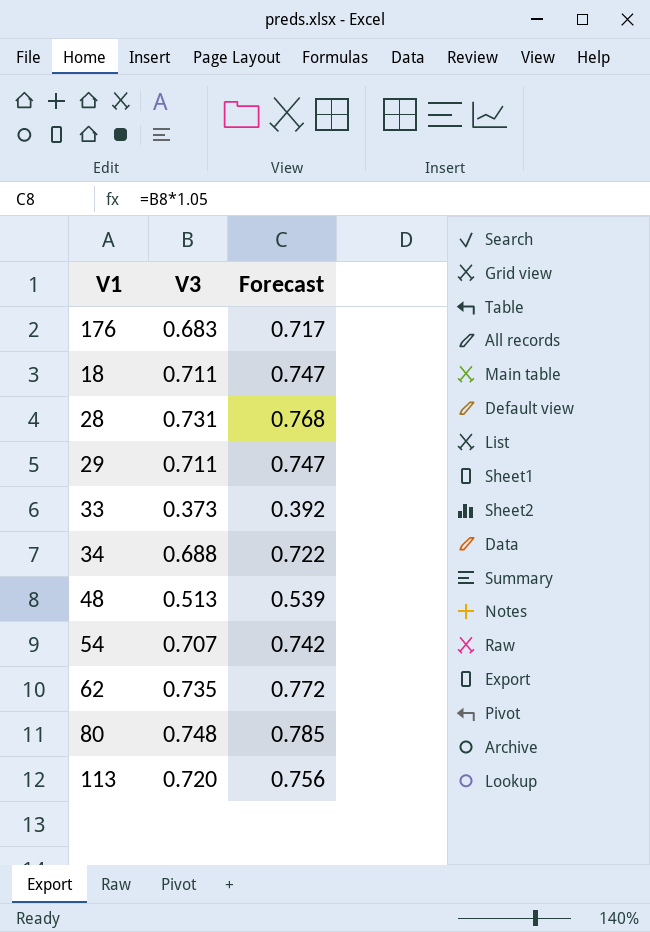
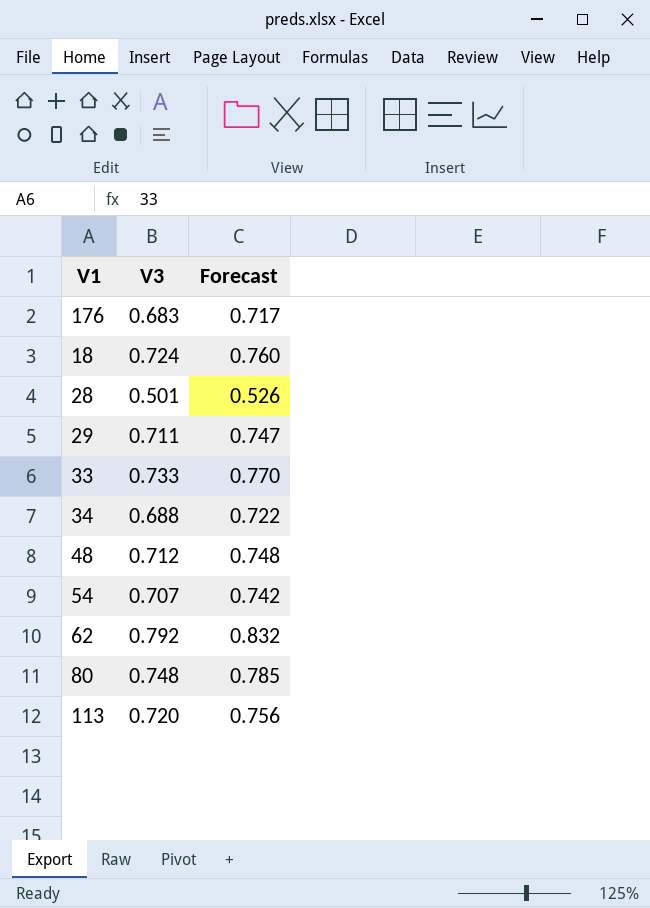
18 | V3: 0.711 -> 0.724
18 | Forecast: 0.747 -> 0.760
28 | V3: 0.731 -> 0.501
28 | Forecast: 0.768 -> 0.526
33 | V3: 0.373 -> 0.733
33 | Forecast: 0.392 -> 0.770
48 | V3: 0.513 -> 0.712
48 | Forecast: 0.539 -> 0.748
62 | V3: 0.735 -> 0.792
62 | Forecast: 0.772 -> 0.832

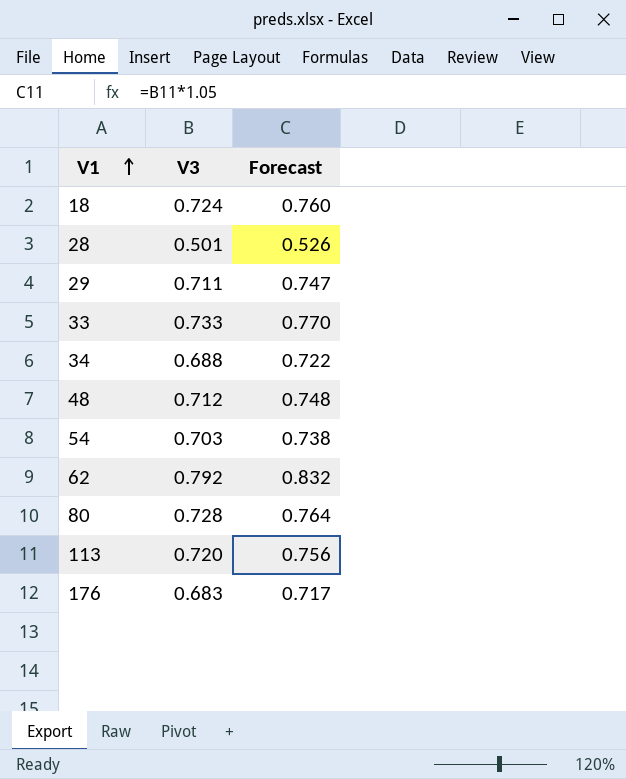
row order: none -> V1 ascending
54 | V3: 0.707 -> 0.703
54 | Forecast: 0.742 -> 0.738
80 | V3: 0.748 -> 0.728
80 | Forecast: 0.785 -> 0.764

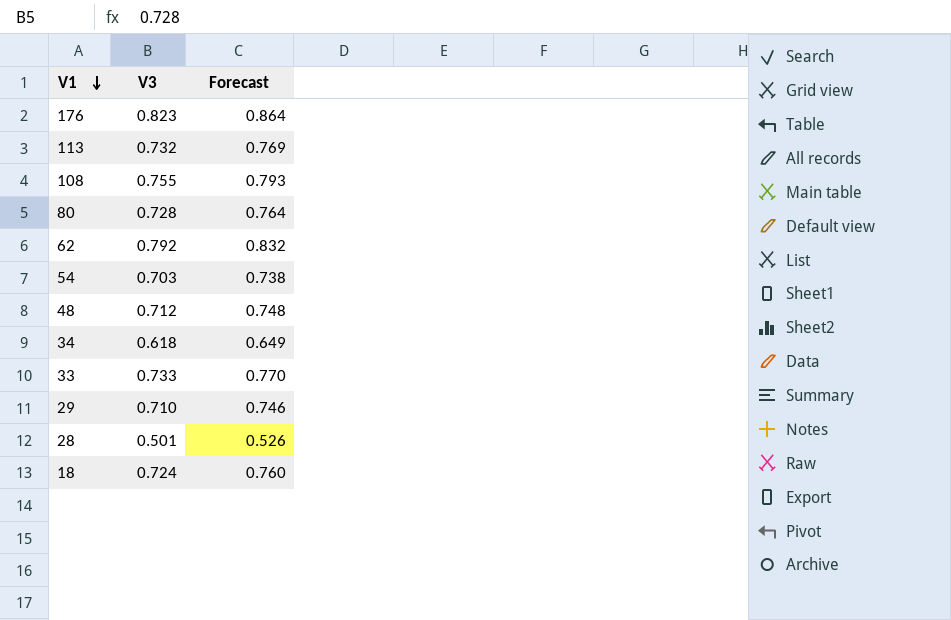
row order: V1 ascending -> V1 descending
176 | V3: 0.683 -> 0.823
176 | Forecast: 0.717 -> 0.864
113 | V3: 0.720 -> 0.732
113 | Forecast: 0.756 -> 0.769
row 108: none -> 0.755 | 0.793
34 | V3: 0.688 -> 0.618
34 | Forecast: 0.722 -> 0.649
29 | V3: 0.711 -> 0.710
29 | Forecast: 0.747 -> 0.746

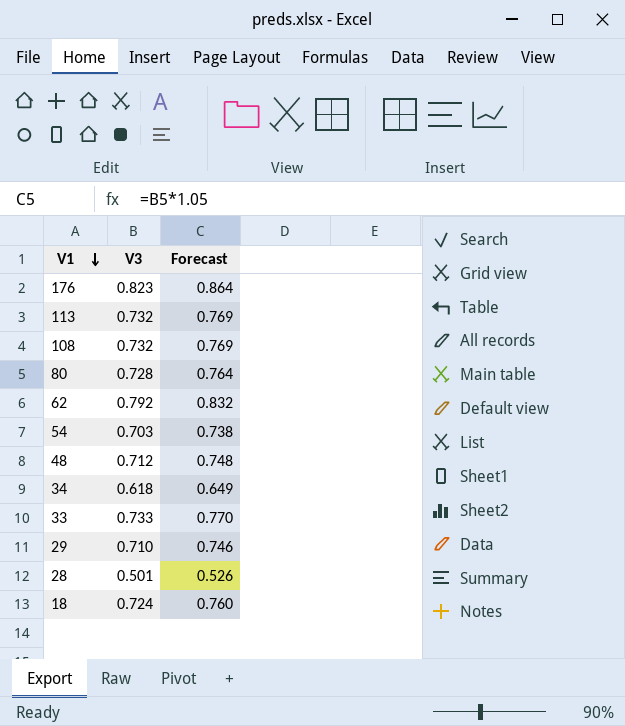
108 | V3: 0.755 -> 0.732
108 | Forecast: 0.793 -> 0.769

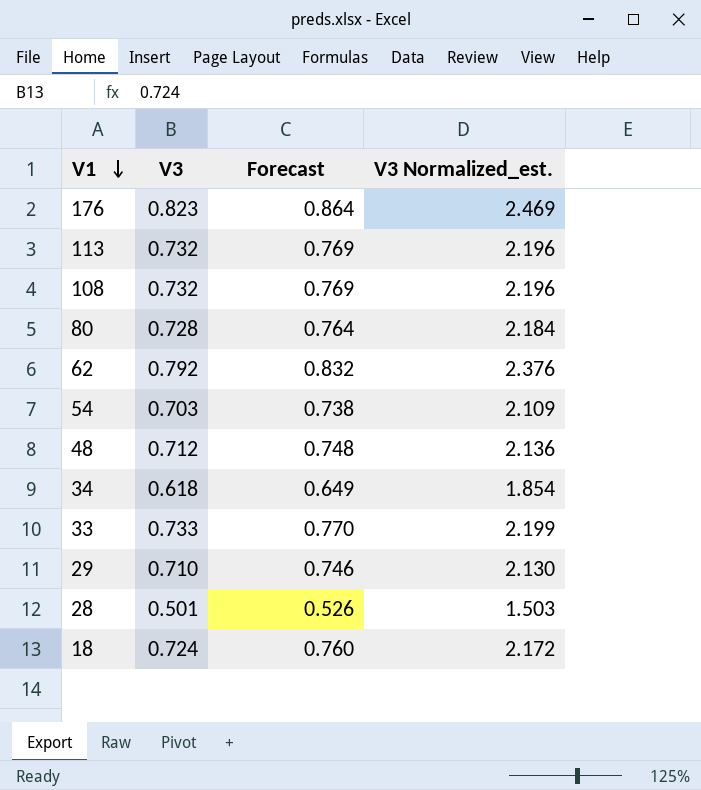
column V3 Normalized_est. | formula: none -> [V3] * 3

